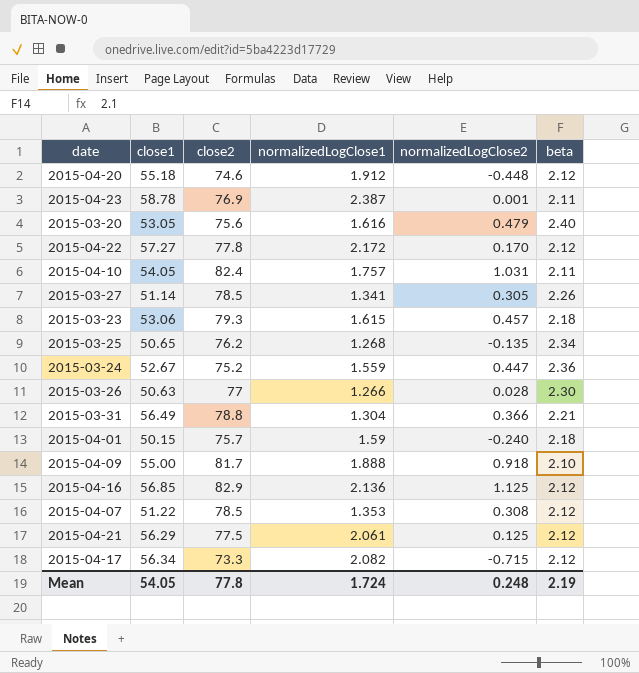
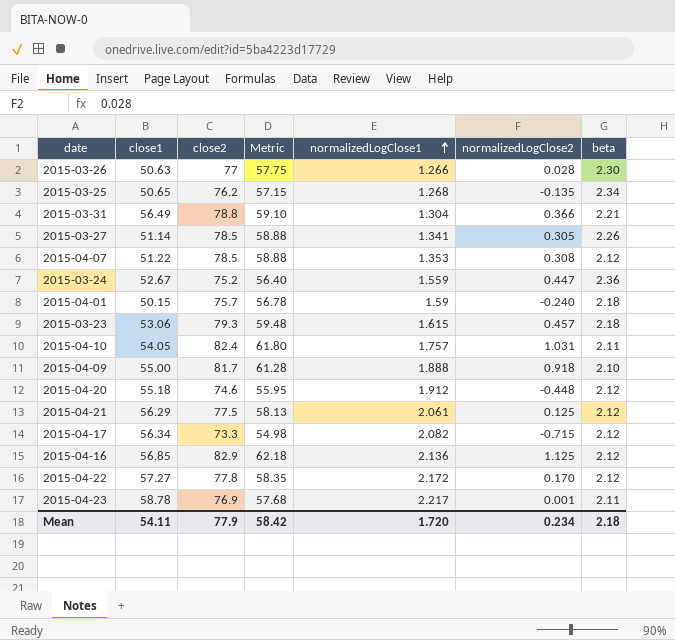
row order: none -> normalizedLogClose1 ascending
column Metric | formula: none -> [close2] * 0.75
row 2015-03-20: 53.05 | 75.6 | 1.616 | 0.479 | 2.40 -> none
2015-04-23 | normalizedLogClose1: 2.387 -> 2.217
Mean | close1: 54.05 -> 54.11
Mean | close2: 77.8 -> 77.9
Mean | normalizedLogClose1: 1.724 -> 1.720
Mean | normalizedLogClose2: 0.248 -> 0.234
Mean | beta: 2.19 -> 2.18

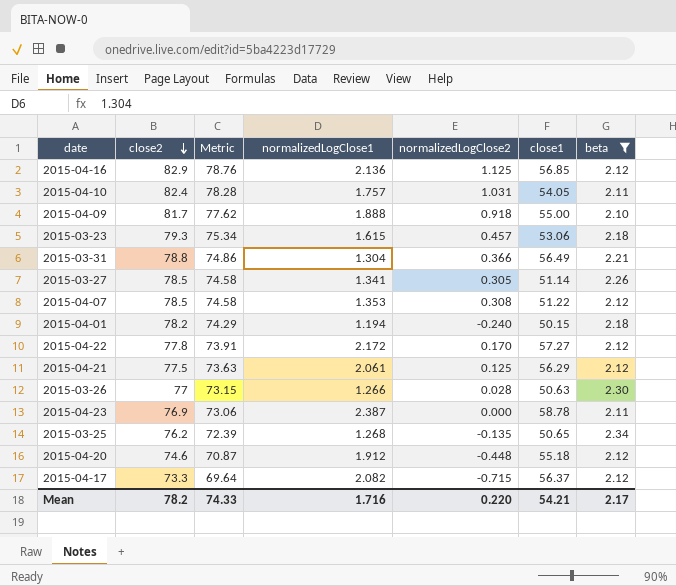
filter: none -> beta != 2.36
row order: normalizedLogClose1 ascending -> close2 descending
column Metric | formula: [close2] * 0.75 -> [close2] * 0.95
column close1 | position: 2 -> 6
2015-04-01 | close2: 75.7 -> 78.2
2015-04-01 | normalizedLogClose1: 1.59 -> 1.194
2015-04-23 | normalizedLogClose1: 2.217 -> 2.387
2015-04-23 | normalizedLogClose2: 0.001 -> 0.000
2015-04-17 | close1: 56.34 -> 56.37
Mean | close2: 77.9 -> 78.2
Mean | Metric: 58.42 -> 74.33
Mean | normalizedLogClose1: 1.720 -> 1.716
Mean | normalizedLogClose2: 0.234 -> 0.220
Mean | close1: 54.11 -> 54.21
Mean | beta: 2.18 -> 2.17

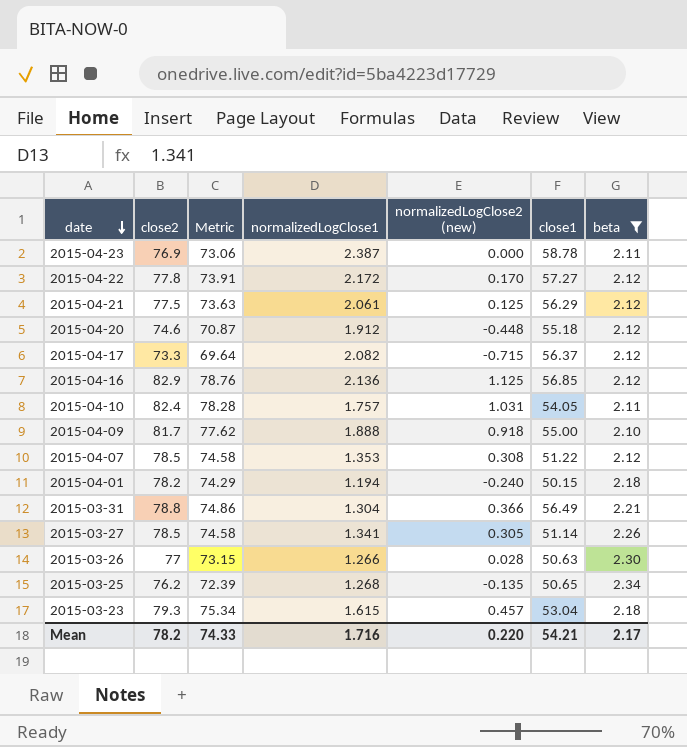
row order: close2 descending -> date descending
column name: normalizedLogClose2 -> normalizedLogClose2 (new)
2015-03-23 | close1: 53.06 -> 53.04

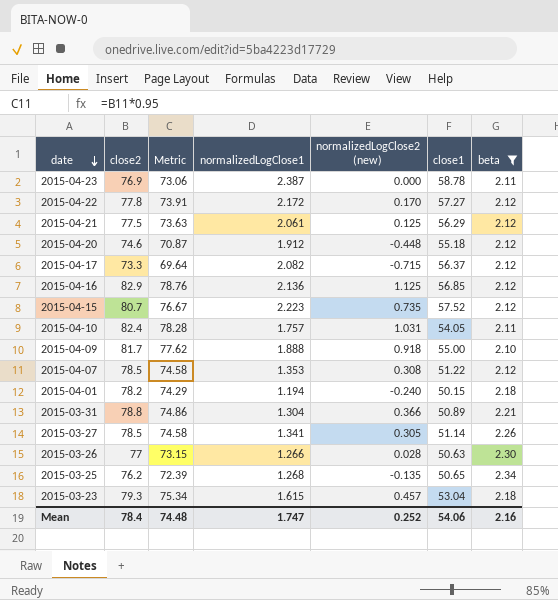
row 2015-04-15: none -> 80.7 | 76.67 | 2.223 | 0.735 | 57.52 | 2.12
2015-03-31 | close1: 56.49 -> 50.89
Mean | close2: 78.2 -> 78.4
Mean | Metric: 74.33 -> 74.48
Mean | normalizedLogClose1: 1.716 -> 1.747
Mean | normalizedLogClose2 (new): 0.220 -> 0.252
Mean | close1: 54.21 -> 54.06
Mean | beta: 2.17 -> 2.16

